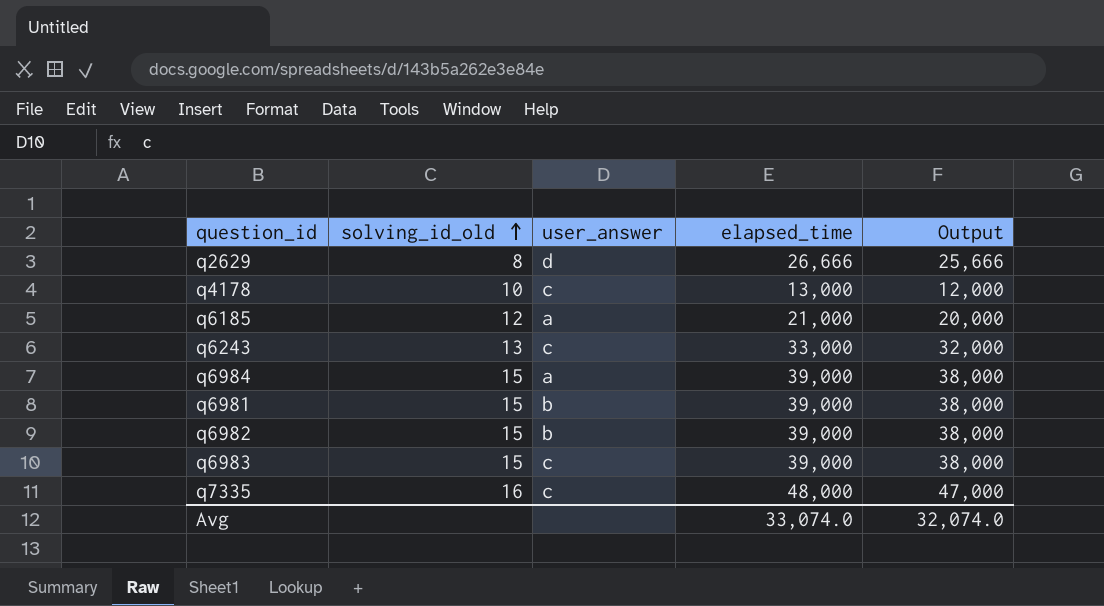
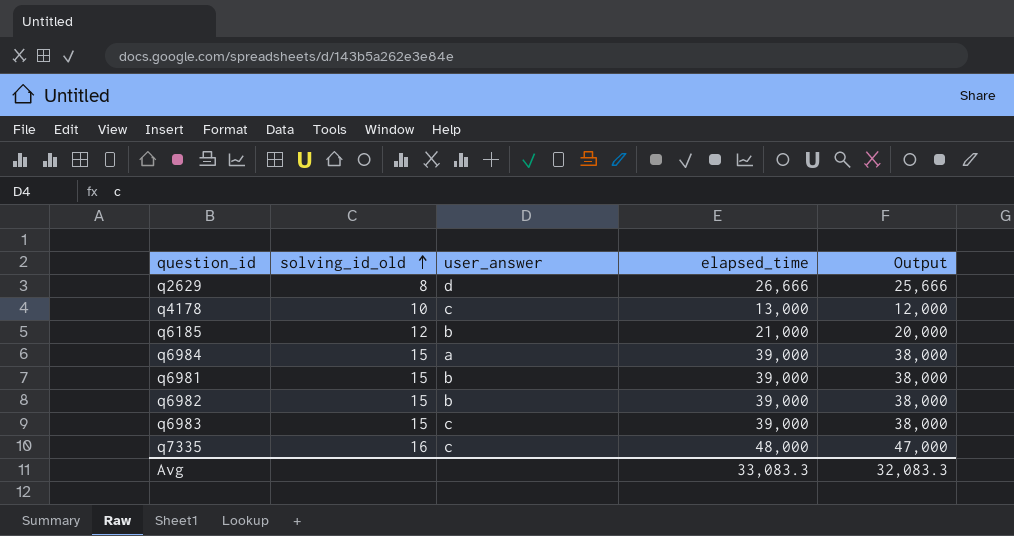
row q6243: 13 | c | 33,000 | 32,000 -> none
q6185 | user_answer: a -> b
Avg | elapsed_time: 33,074.0 -> 33,083.3
Avg | Output: 32,074.0 -> 32,083.3

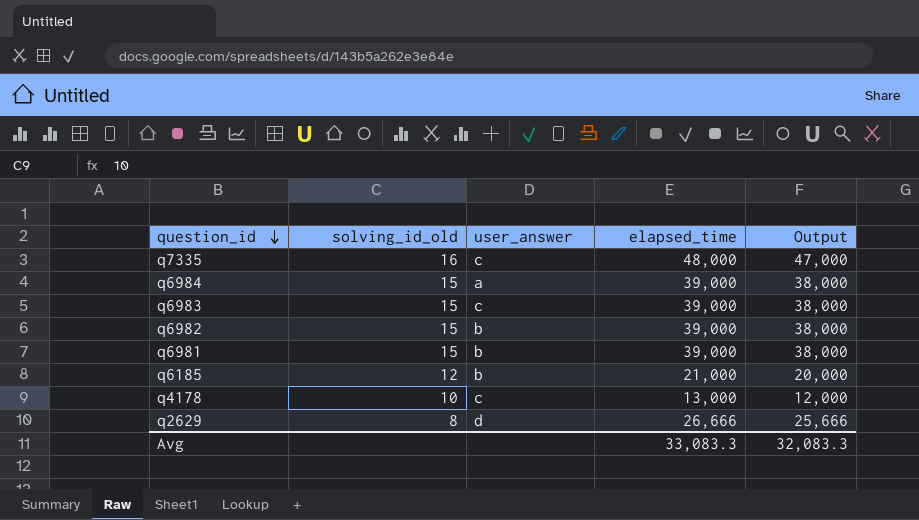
row order: solving_id_old ascending -> question_id descending

